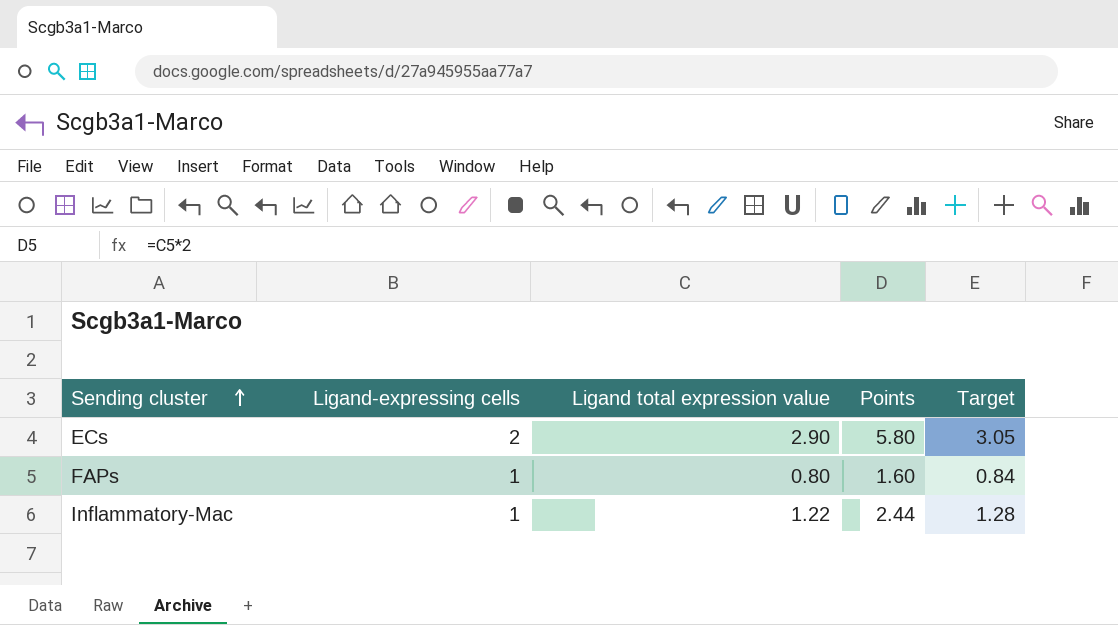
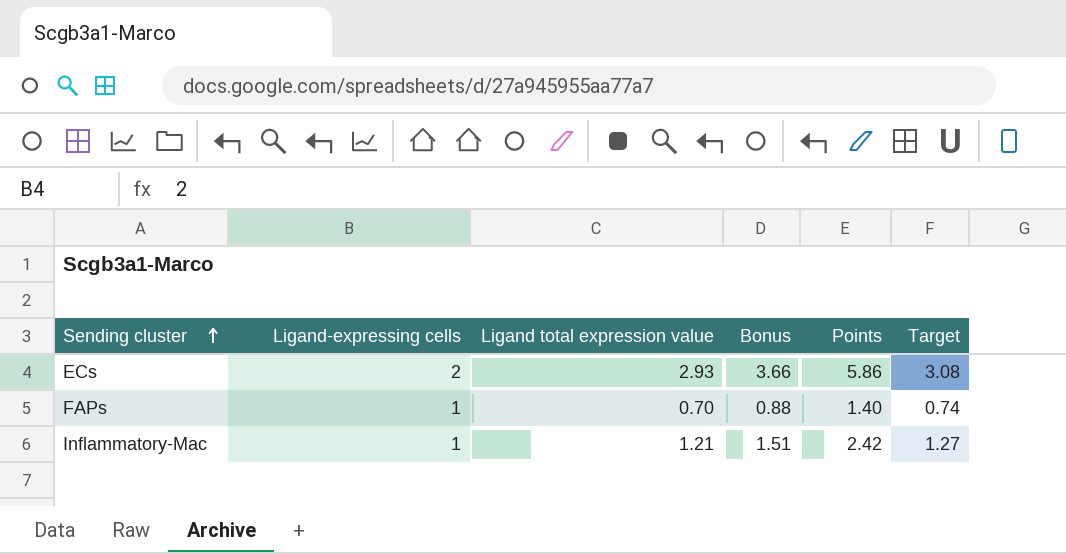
column Bonus | formula: none -> [Ligand total expression value] * 1.25
ECs | Ligand total expression value: 2.90 -> 2.93
ECs | Points: 5.80 -> 5.86
ECs | Target: 3.05 -> 3.08
FAPs | Ligand total expression value: 0.80 -> 0.70
FAPs | Points: 1.60 -> 1.40
FAPs | Target: 0.84 -> 0.74
Inflammatory-Mac | Ligand total expression value: 1.22 -> 1.21
Inflammatory-Mac | Points: 2.44 -> 2.42
Inflammatory-Mac | Target: 1.28 -> 1.27

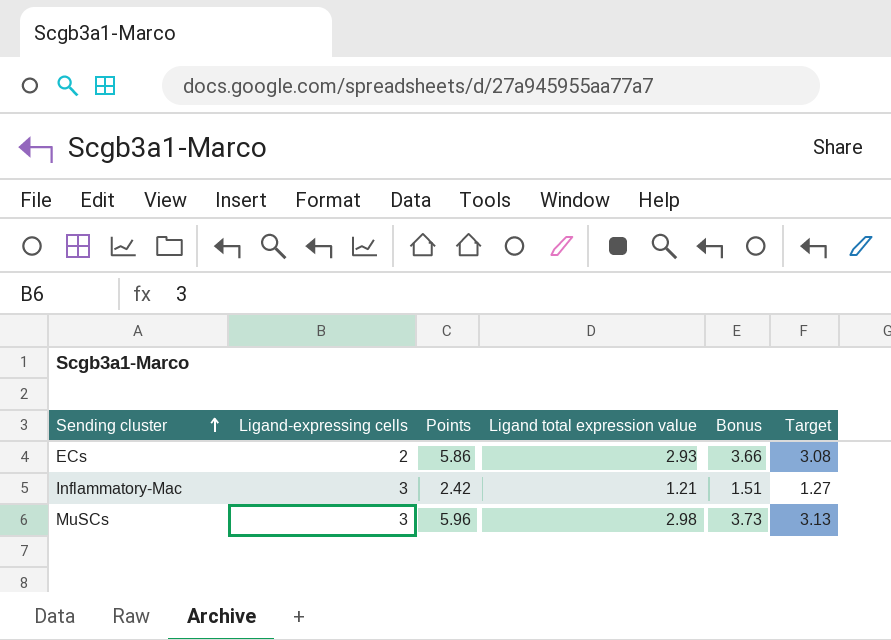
column Points | position: 5 -> 3
row FAPs: 1 | 0.70 | 0.88 | 1.40 | 0.74 -> none
Inflammatory-Mac | Ligand-expressing cells: 1 -> 3
row MuSCs: none -> 3 | 5.96 | 2.98 | 3.73 | 3.13

